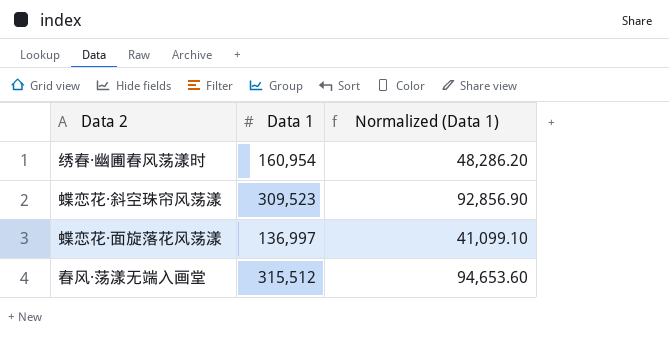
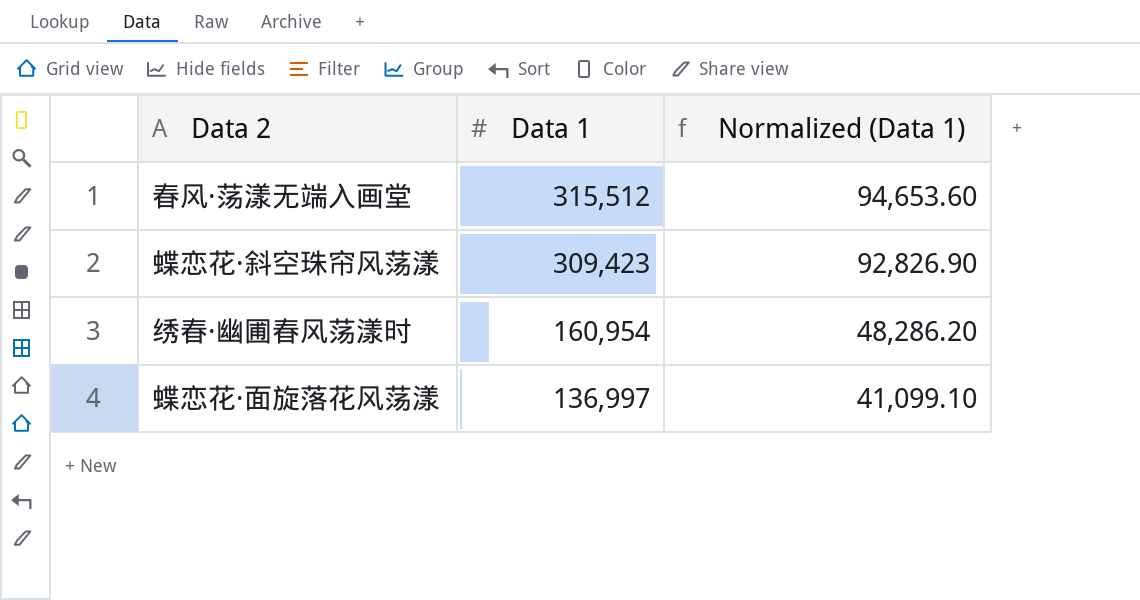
row order: none -> Data 1 descending
蝶恋花·斜空珠帘风荡漾 | Data 1: 309,523 -> 309,423
蝶恋花·斜空珠帘风荡漾 | Normalized (Data 1): 92,856.90 -> 92,826.90

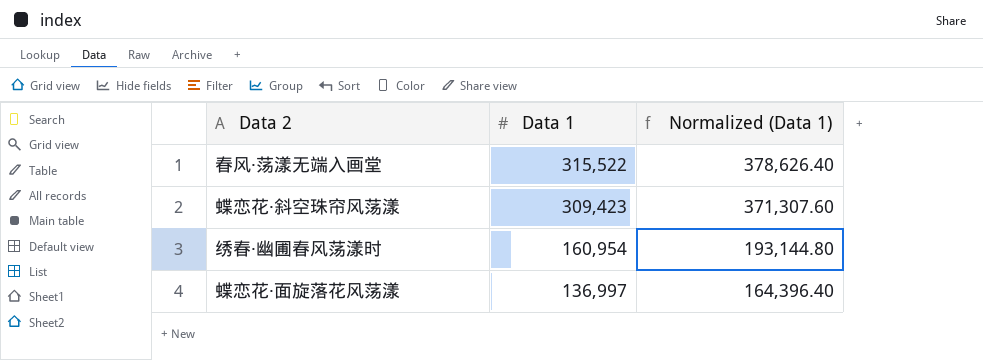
column Normalized (Data 1) | formula: [Data 1] * 0.3 -> [Data 1] * 1.2
春风·荡漾无端入画堂 | Data 1: 315,512 -> 315,522

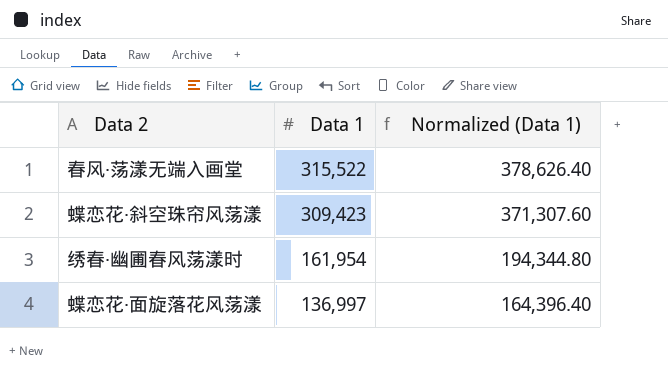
绣春·幽圃春风荡漾时 | Data 1: 160,954 -> 161,954
绣春·幽圃春风荡漾时 | Normalized (Data 1): 193,144.80 -> 194,344.80

